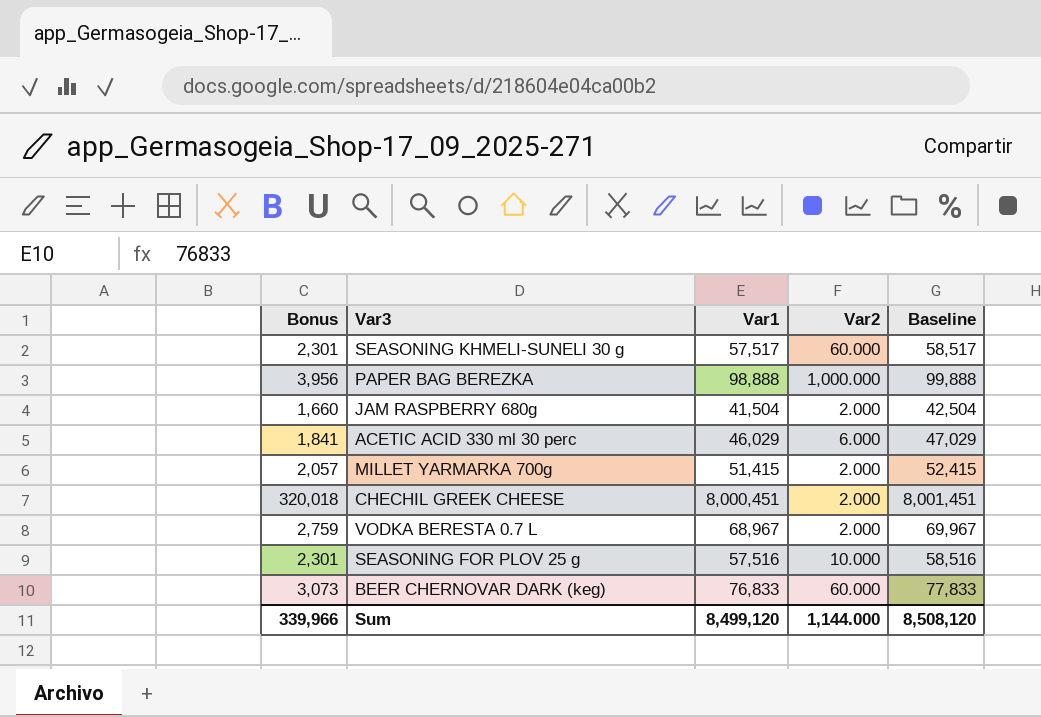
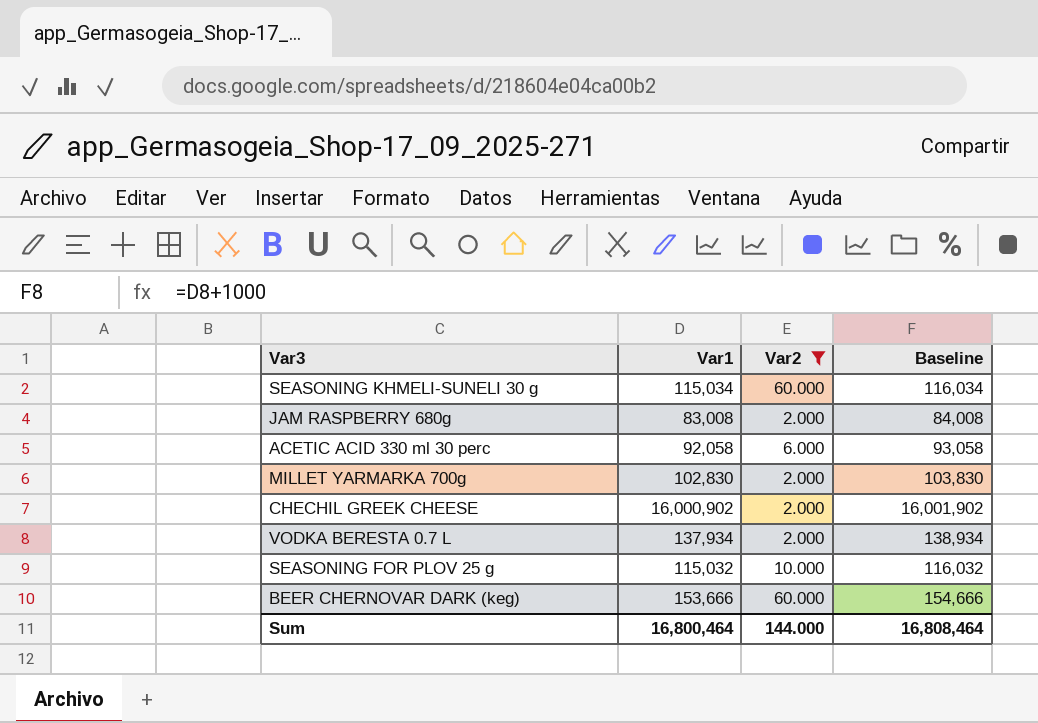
filter: none -> Var2 != 1,000.000
column Bonus | formula: [Var1] * 0.04 -> none
SEASONING KHMELI-SUNELI 30 g | Var1: 57,517 -> 115,034
SEASONING KHMELI-SUNELI 30 g | Baseline: 58,517 -> 116,034
JAM RASPBERRY 680g | Var1: 41,504 -> 83,008
JAM RASPBERRY 680g | Baseline: 42,504 -> 84,008
ACETIC ACID 330 ml 30 perc | Var1: 46,029 -> 92,058
ACETIC ACID 330 ml 30 perc | Baseline: 47,029 -> 93,058
MILLET YARMARKA 700g | Var1: 51,415 -> 102,830
MILLET YARMARKA 700g | Baseline: 52,415 -> 103,830
CHECHIL GREEK CHEESE | Var1: 8,000,451 -> 16,000,902
CHECHIL GREEK CHEESE | Baseline: 8,001,451 -> 16,001,902
VODKA BERESTA 0.7 L | Var1: 68,967 -> 137,934
VODKA BERESTA 0.7 L | Baseline: 69,967 -> 138,934
SEASONING FOR PLOV 25 g | Var1: 57,516 -> 115,032
SEASONING FOR PLOV 25 g | Baseline: 58,516 -> 116,032
BEER CHERNOVAR DARK (keg) | Var1: 76,833 -> 153,666
BEER CHERNOVAR DARK (keg) | Baseline: 77,833 -> 154,666
Sum | Var1: 8,499,120 -> 16,800,464
Sum | Var2: 1,144.000 -> 144.000
Sum | Baseline: 8,508,120 -> 16,808,464

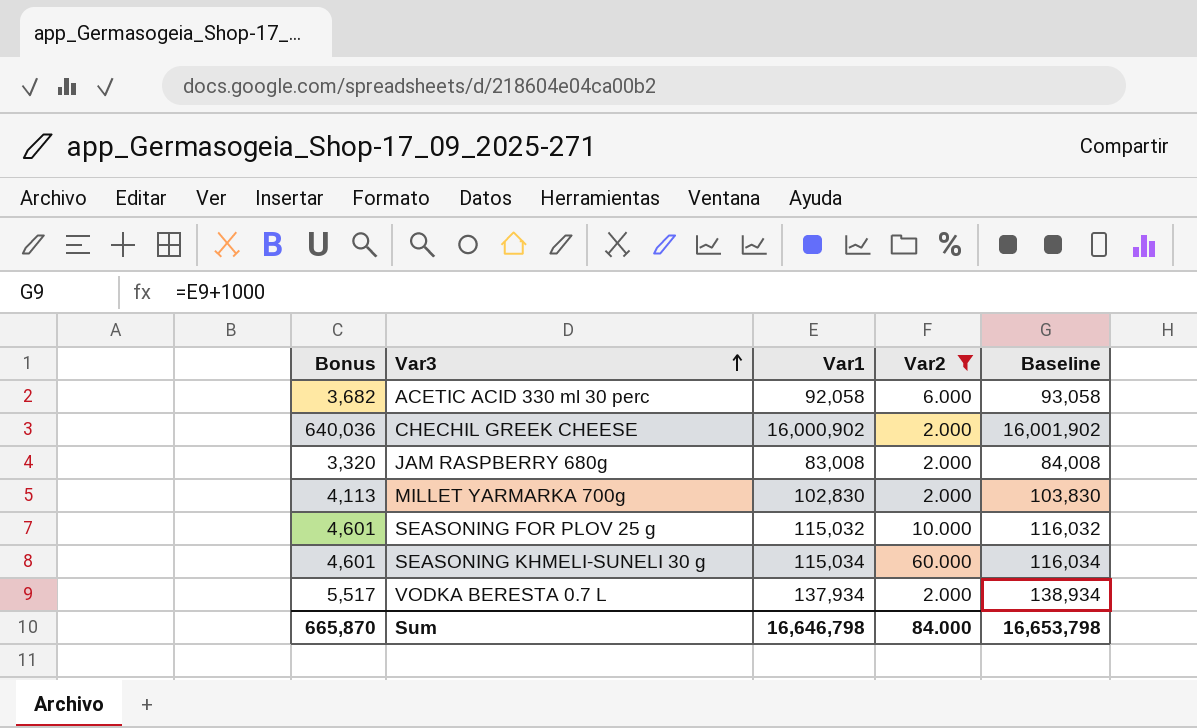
row order: none -> Var3 ascending
column Bonus | formula: none -> [Var1] * 0.04
row BEER CHERNOVAR DARK (keg): 153,666 | 60.000 | 154,666 -> none
Sum | Var1: 16,800,464 -> 16,646,798
Sum | Var2: 144.000 -> 84.000
Sum | Baseline: 16,808,464 -> 16,653,798

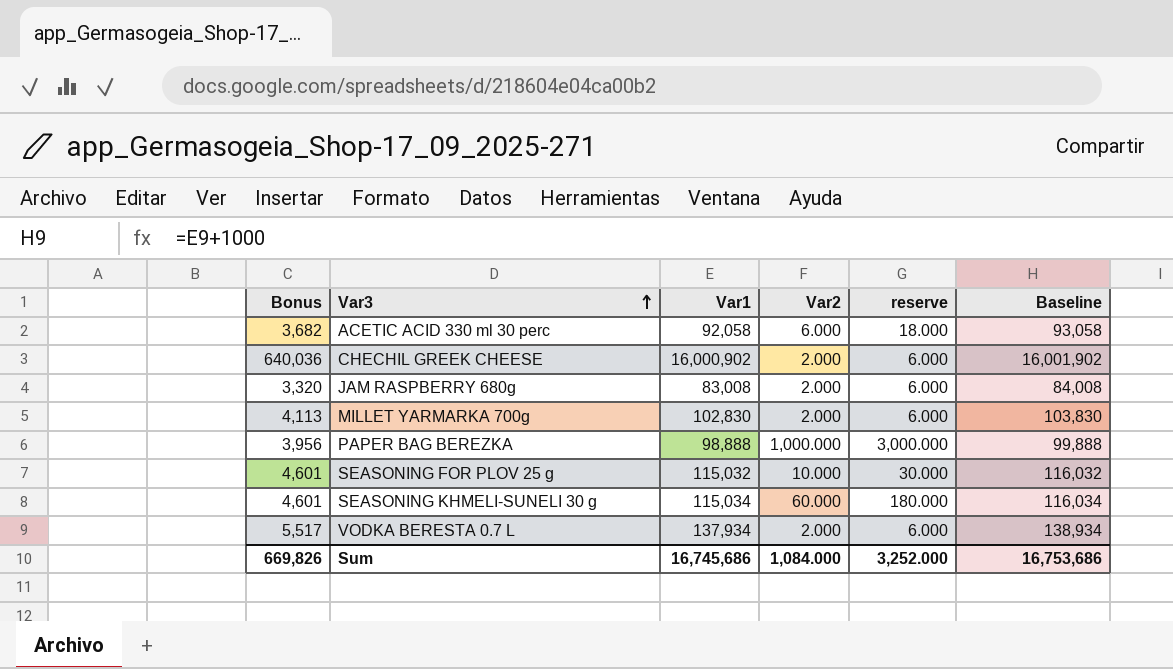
filter: Var2 != 1,000.000 -> none
column reserve | formula: none -> [Var2] * 3
Sum | Bonus: 665,870 -> 669,826
Sum | Var1: 16,646,798 -> 16,745,686
Sum | Var2: 84.000 -> 1,084.000
Sum | Baseline: 16,653,798 -> 16,753,686

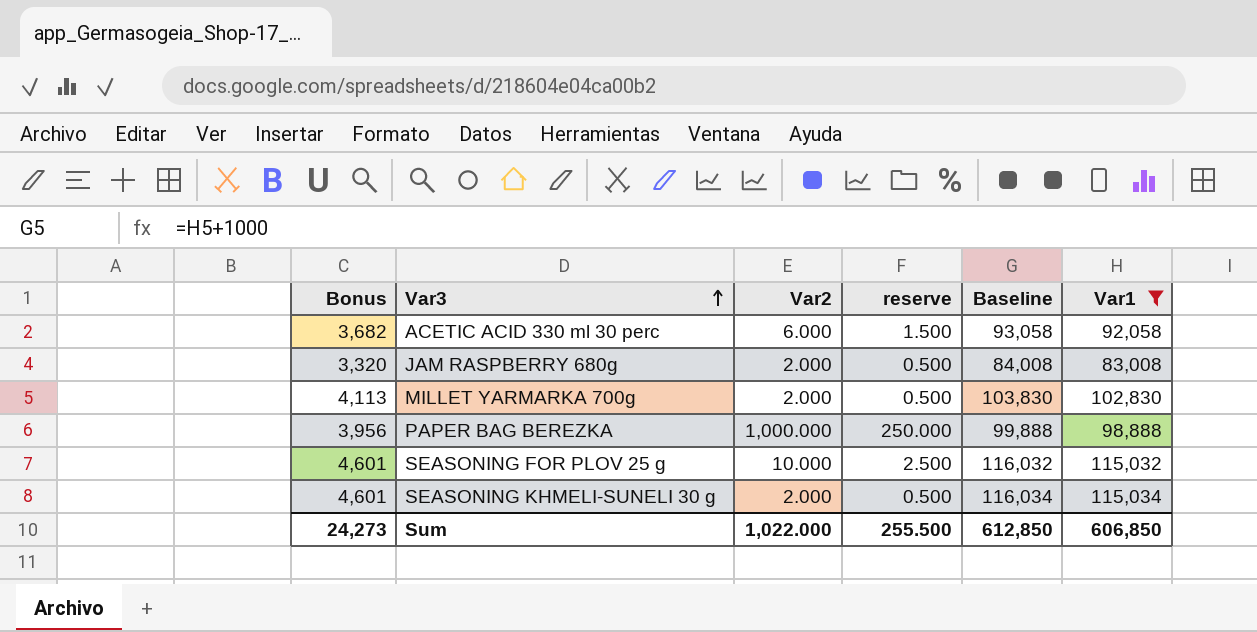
filter: none -> Var1 <= 115,034
column reserve | formula: [Var2] * 3 -> [Var2] * 0.25
column Var1 | position: 3 -> 6
SEASONING KHMELI-SUNELI 30 g | Var2: 60.000 -> 2.000
Sum | Bonus: 669,826 -> 24,273
Sum | Var2: 1,084.000 -> 1,022.000
Sum | reserve: 3,252.000 -> 255.500
Sum | Baseline: 16,753,686 -> 612,850
Sum | Var1: 16,745,686 -> 606,850

